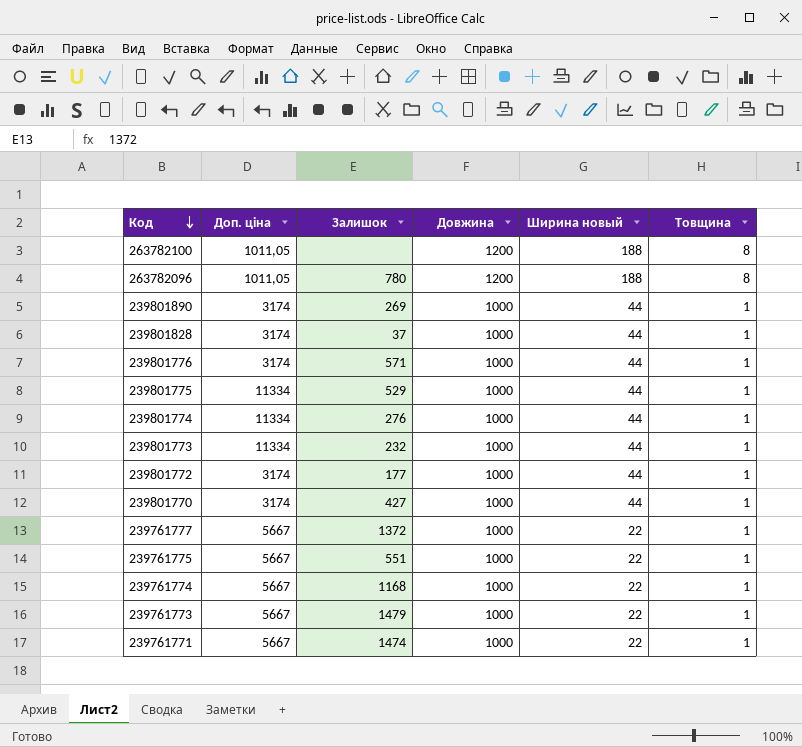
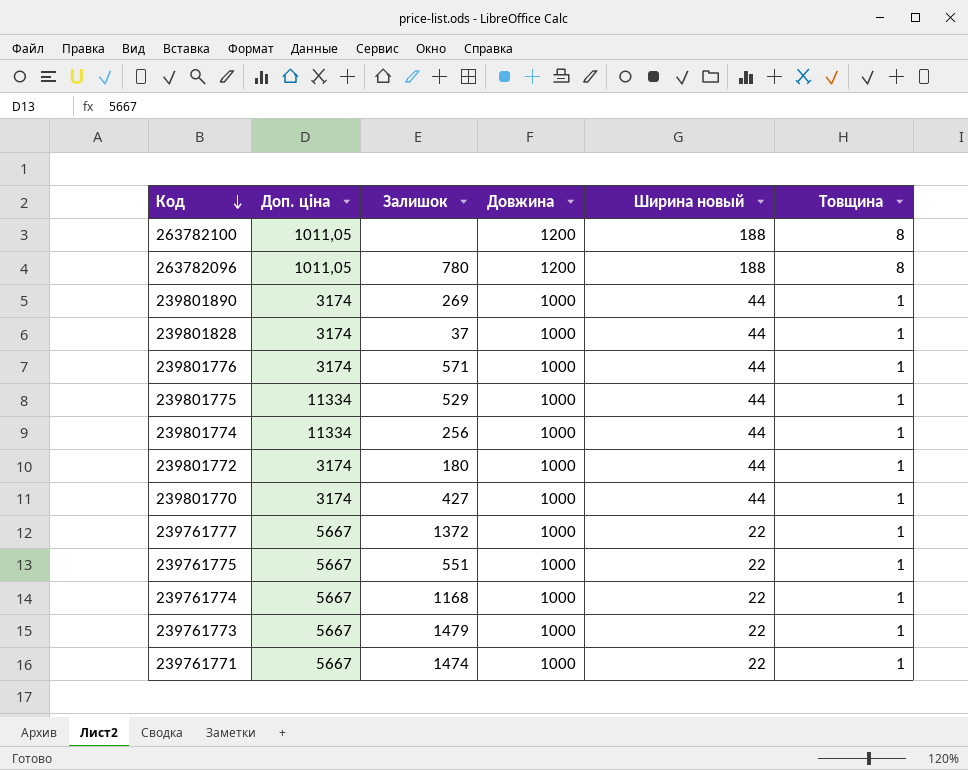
row 239801773: 11334 | 232 | 1000 | 44 | 1 -> none
239801774 | Залишок: 276 -> 256
239801772 | Залишок: 177 -> 180

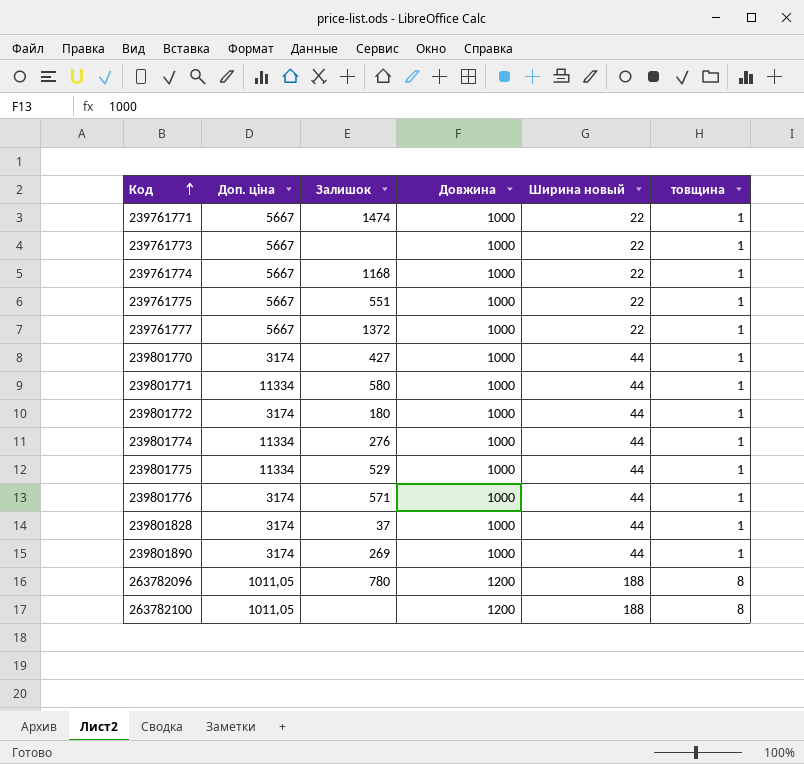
row order: Код descending -> Код ascending
column name: Товщина -> товщина
239761773 | Залишок: 1479 -> none
row 239801771: none -> 11334 | 580 | 1000 | 44 | 1
239801774 | Залишок: 256 -> 276

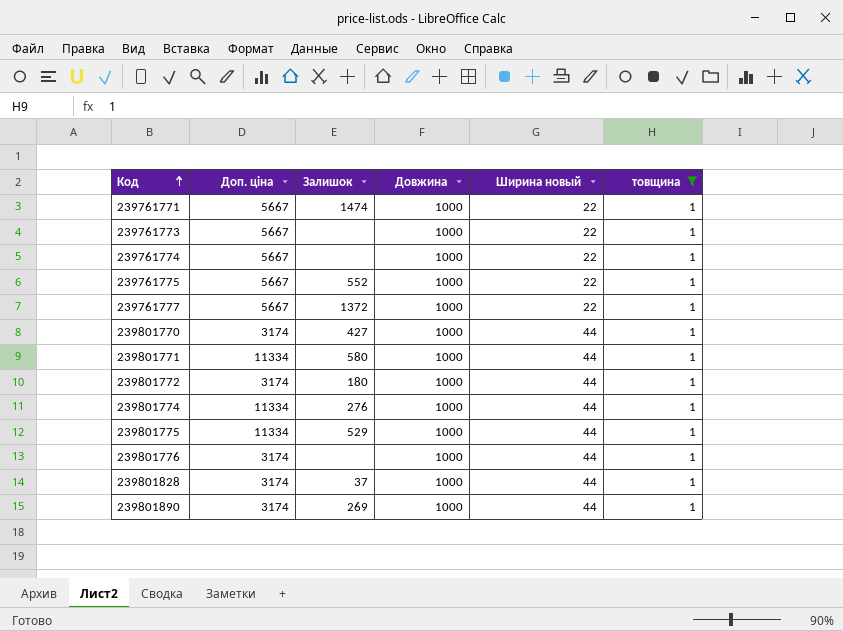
filter: none -> товщина = 1
239761774 | Залишок: 1168 -> none
239761775 | Залишок: 551 -> 552
239801776 | Залишок: 571 -> none

